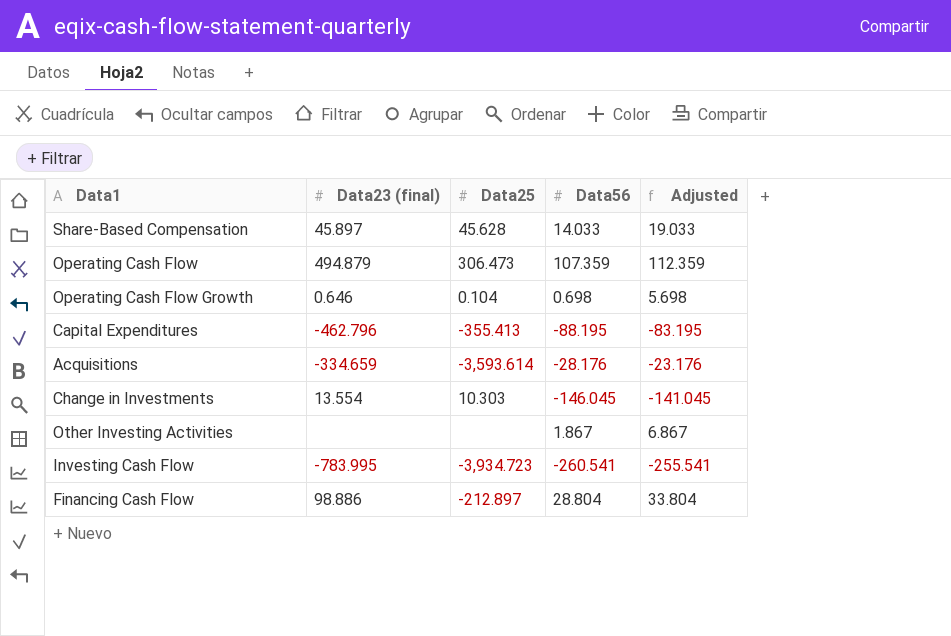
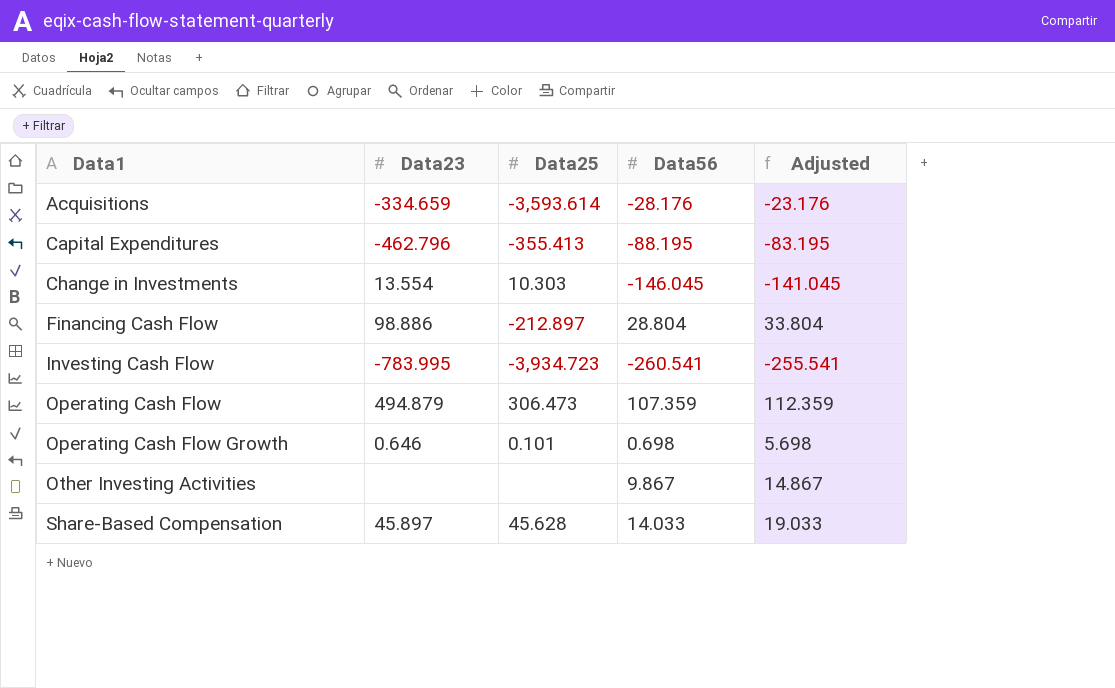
row order: none -> Data1 ascending
column name: Data23 (final) -> Data23
Operating Cash Flow Growth | Data25: 0.104 -> 0.101
Other Investing Activities | Data56: 1.867 -> 9.867
Other Investing Activities | Adjusted: 6.867 -> 14.867

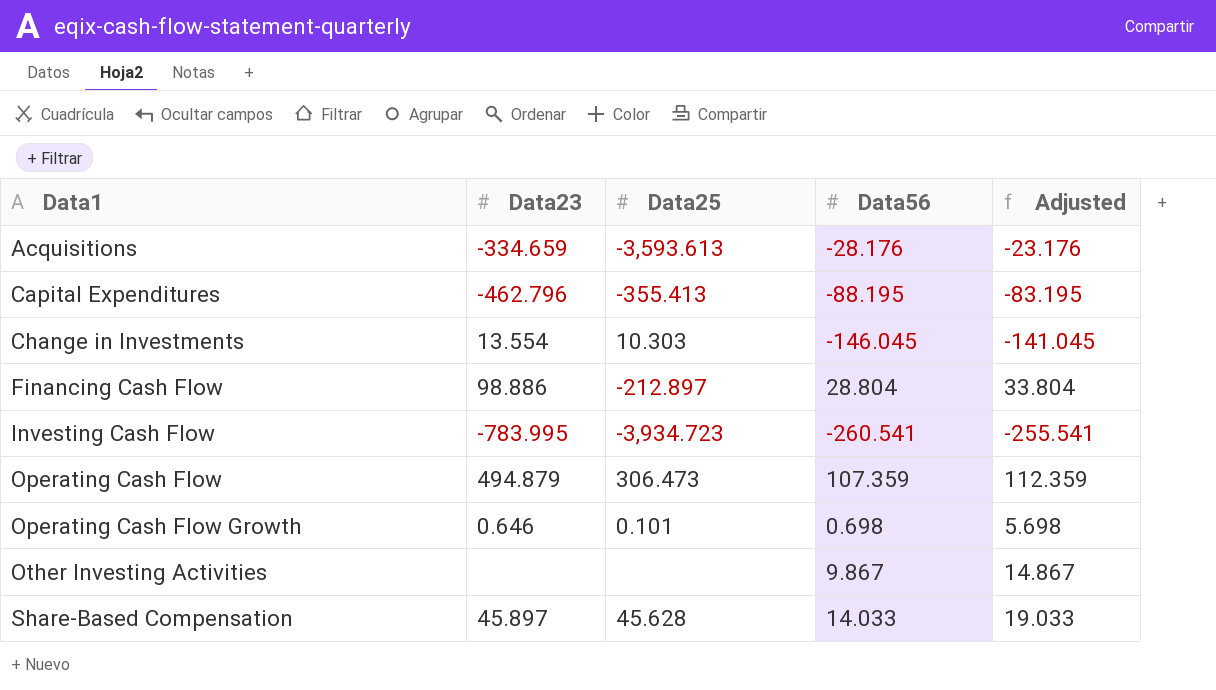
Acquisitions | Data25: -3,593.614 -> -3,593.613

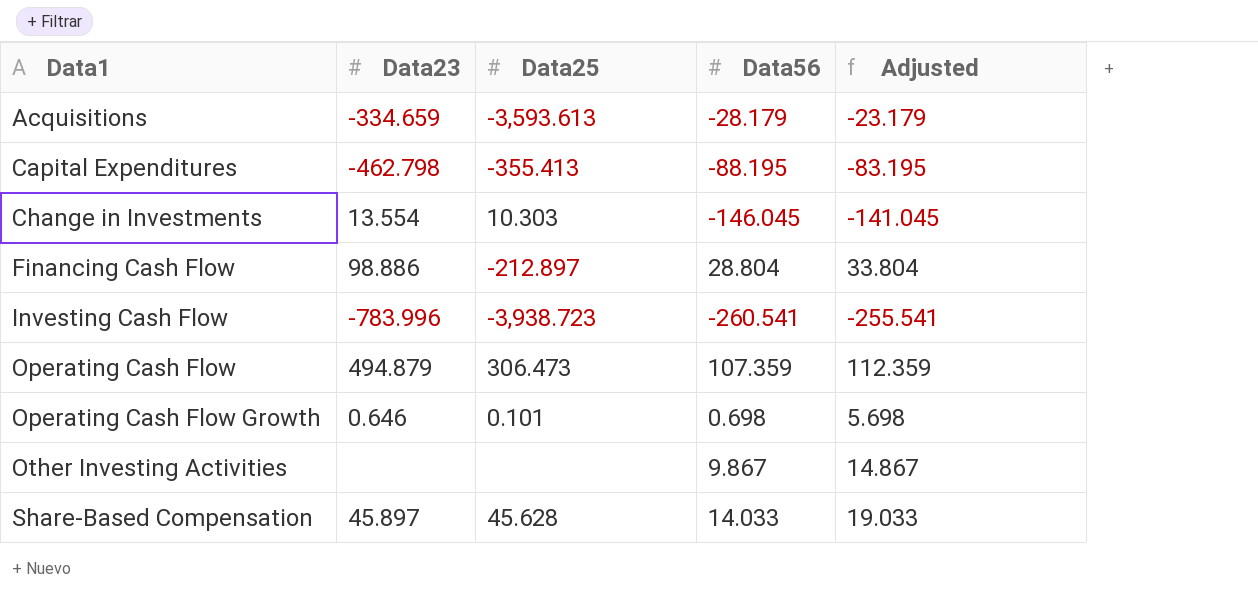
Acquisitions | Data56: -28.176 -> -28.179
Acquisitions | Adjusted: -23.176 -> -23.179
Capital Expenditures | Data23: -462.796 -> -462.798
Investing Cash Flow | Data23: -783.995 -> -783.996
Investing Cash Flow | Data25: -3,934.723 -> -3,938.723

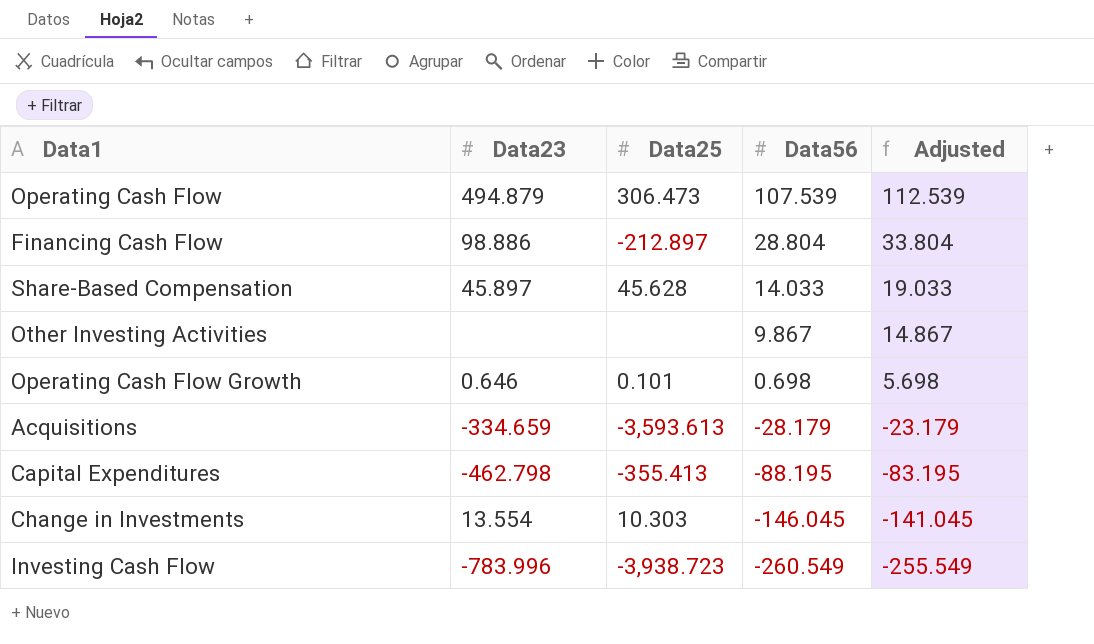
row order: Data1 ascending -> Data56 descending
Operating Cash Flow | Data56: 107.359 -> 107.539
Operating Cash Flow | Adjusted: 112.359 -> 112.539
Investing Cash Flow | Data56: -260.541 -> -260.549
Investing Cash Flow | Adjusted: -255.541 -> -255.549

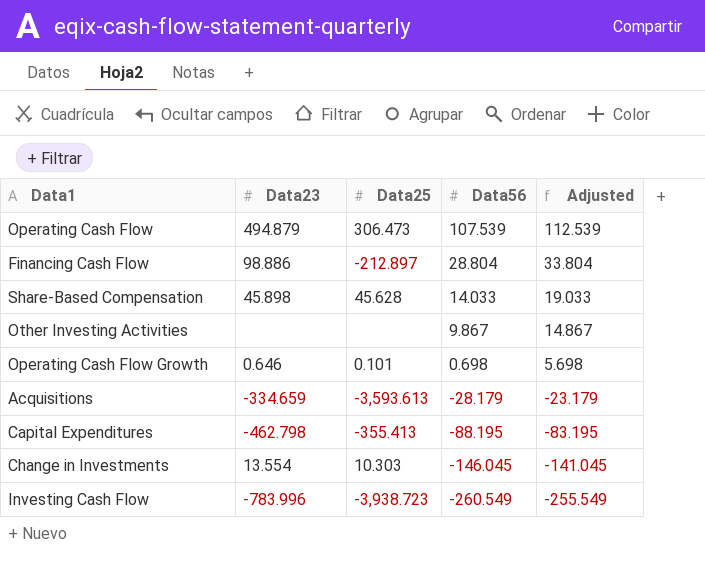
Share-Based Compensation | Data23: 45.897 -> 45.898

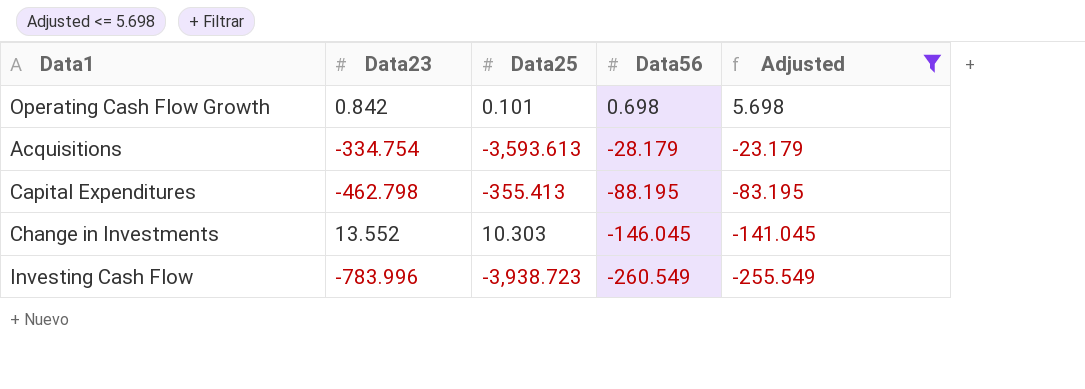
filter: none -> Adjusted <= 5.698
Operating Cash Flow Growth | Data23: 0.646 -> 0.842
Acquisitions | Data23: -334.659 -> -334.754
Change in Investments | Data23: 13.554 -> 13.552

